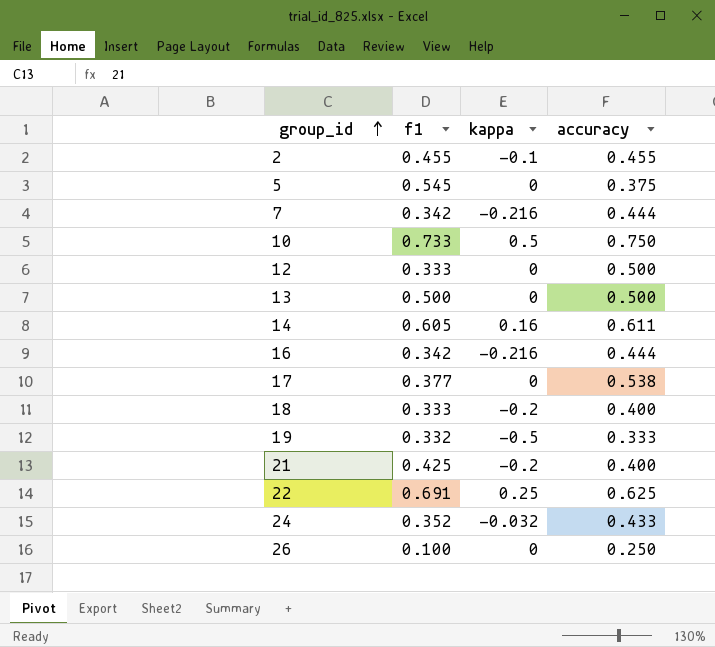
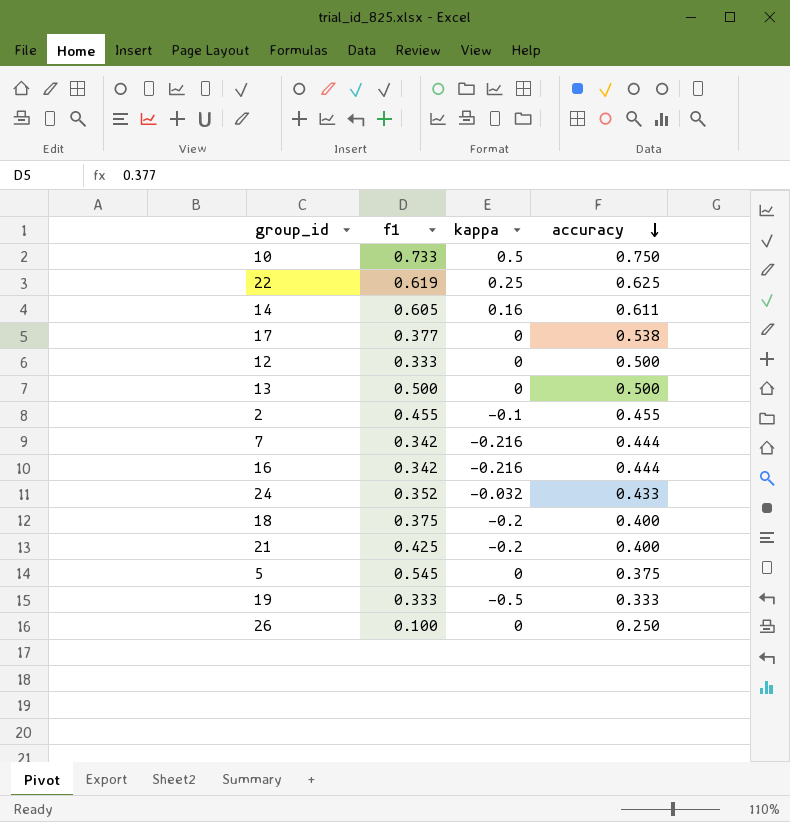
row order: group_id ascending -> accuracy descending
22 | f1: 0.691 -> 0.619
18 | f1: 0.333 -> 0.375
19 | f1: 0.332 -> 0.333

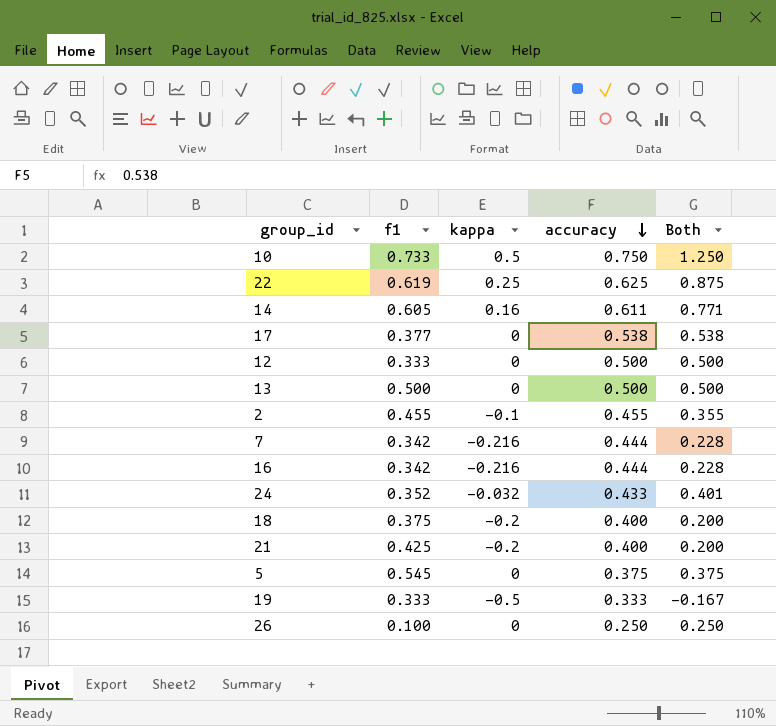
column Both | formula: none -> [kappa] + [accuracy]

